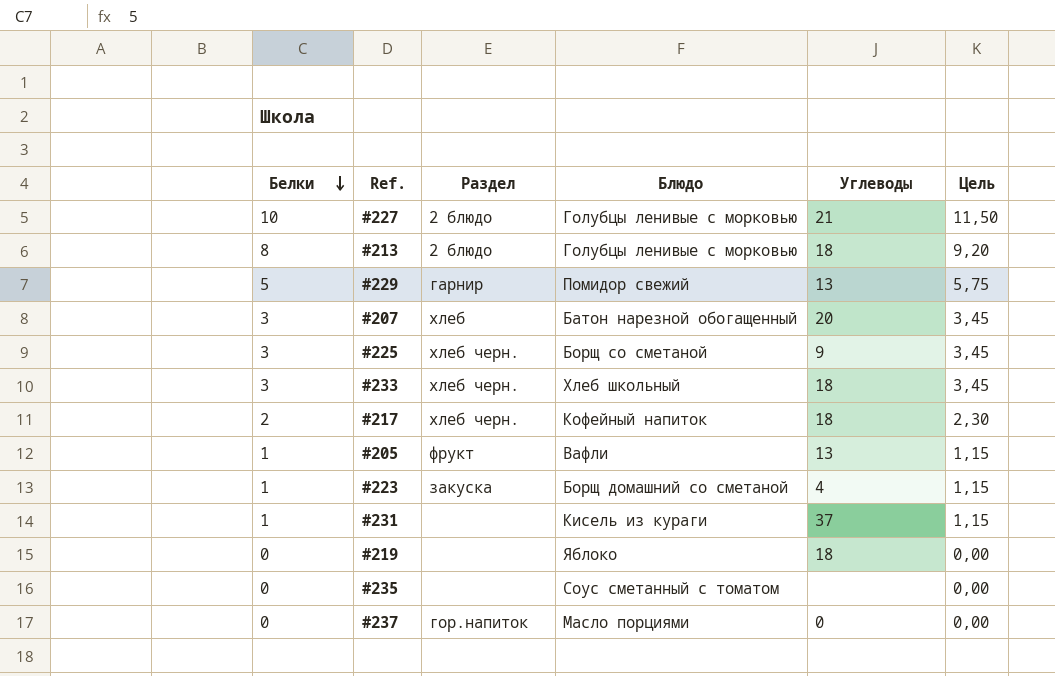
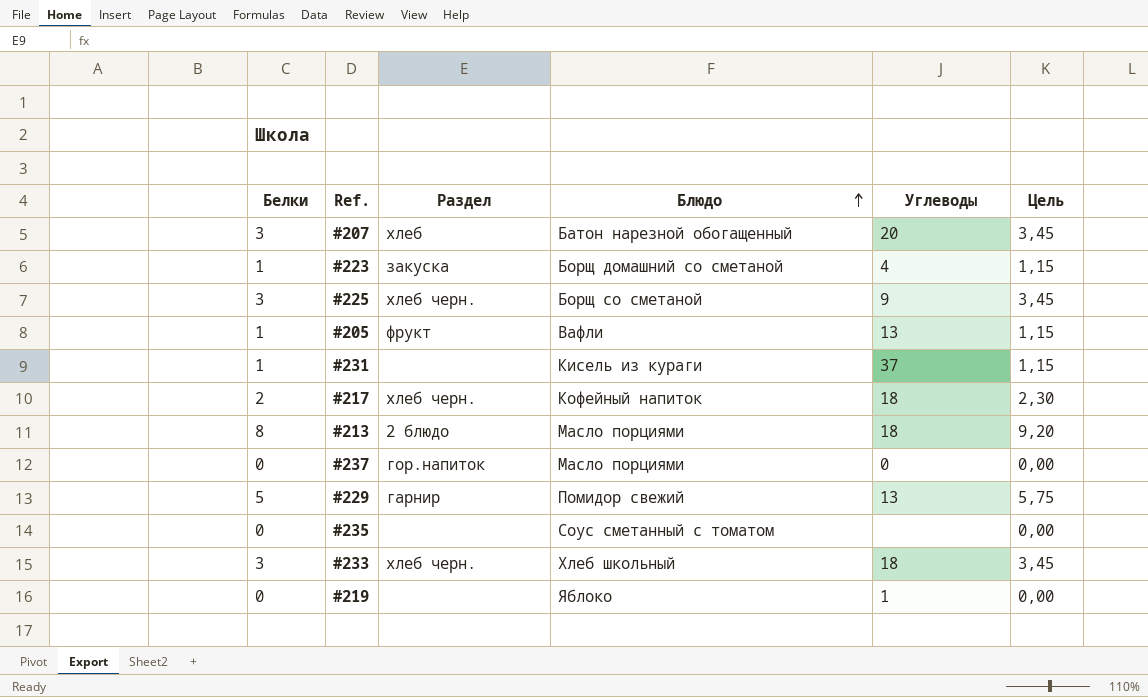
row order: Белки descending -> Блюдо ascending
row #227: 10 | 2 блюдо | Голубцы ленивые с морковью | 21 | 11,50 -> none
#213 | Блюдо: Голубцы ленивые с морковью -> Масло порциями
#219 | Углеводы: 18 -> 1

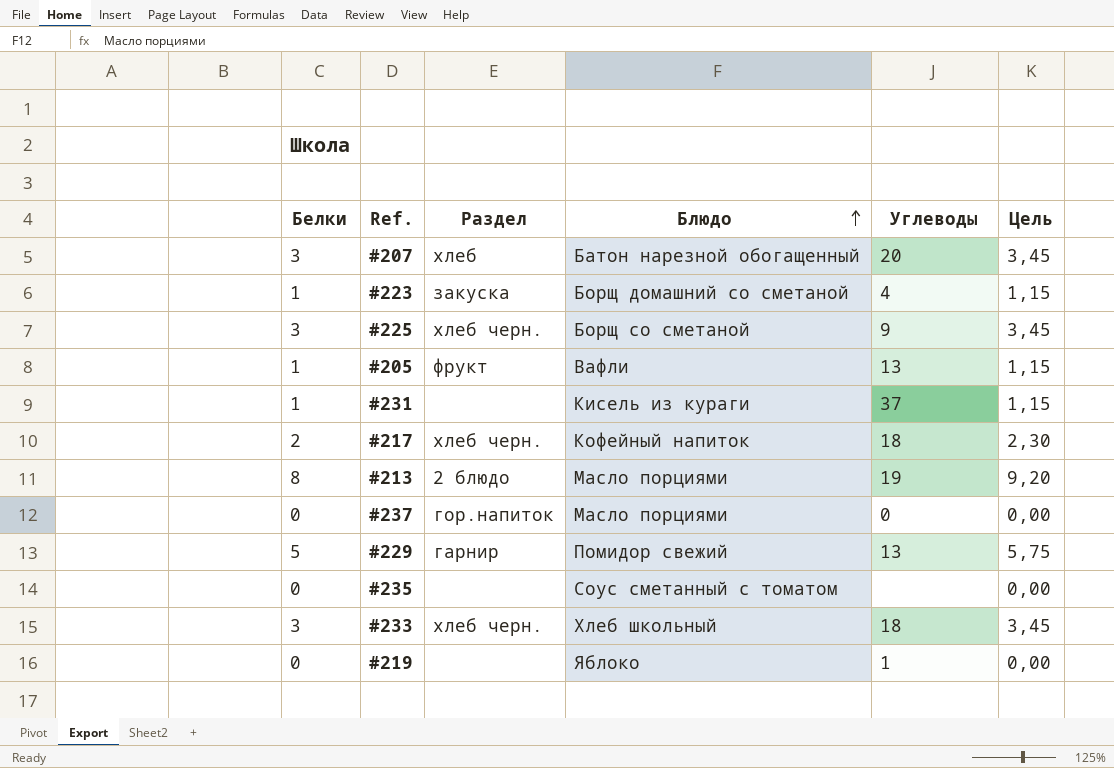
#213 | Углеводы: 18 -> 19

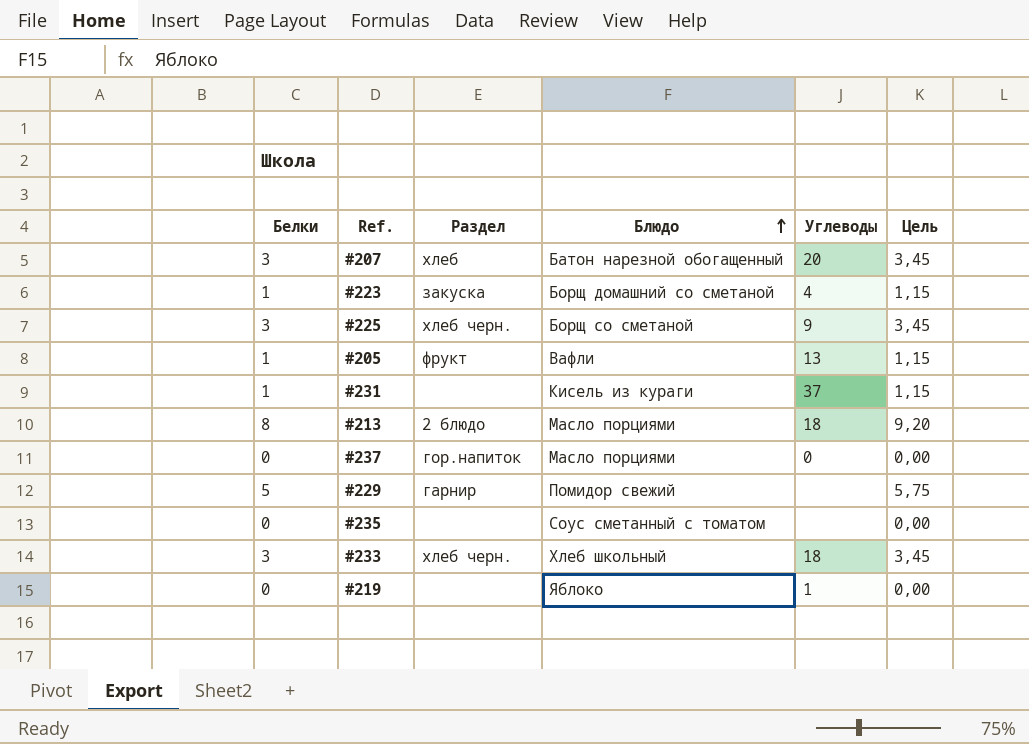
row #217: 2 | хлеб черн. | Кофейный напиток | 18 | 2,30 -> none
#213 | Углеводы: 19 -> 18
#229 | Углеводы: 13 -> none

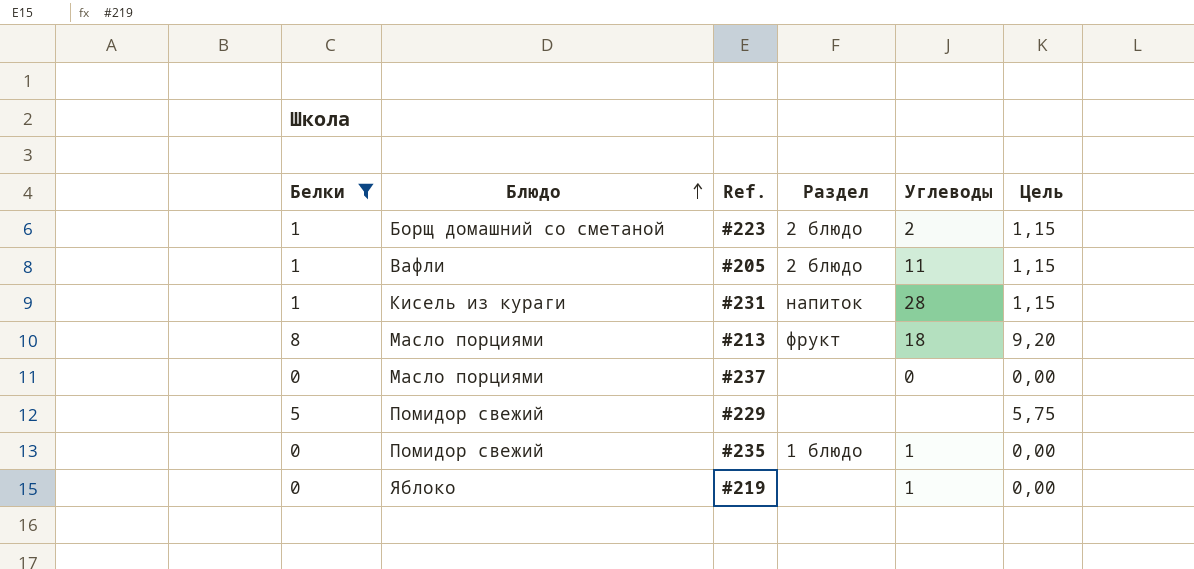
filter: none -> Белки != 3
column Блюдо | position: 4 -> 2
#223 | Раздел: закуска -> 2 блюдо
#223 | Углеводы: 4 -> 2
#205 | Раздел: фрукт -> 2 блюдо
#205 | Углеводы: 13 -> 11
#231 | Раздел: none -> напиток
#231 | Углеводы: 37 -> 28
#213 | Раздел: 2 блюдо -> фрукт
#237 | Раздел: гор.напиток -> none
#229 | Раздел: гарнир -> none
#235 | Блюдо: Соус сметанный с томатом -> Помидор свежий
#235 | Раздел: none -> 1 блюдо
#235 | Углеводы: none -> 1

